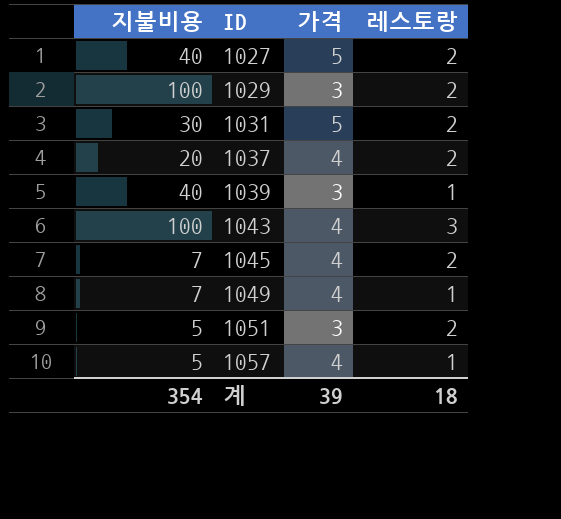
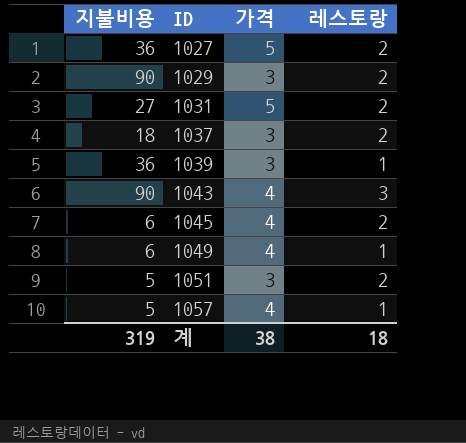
1027 | 지불비용: 40 -> 36
1029 | 지불비용: 100 -> 90
1031 | 지불비용: 30 -> 27
1037 | 지불비용: 20 -> 18
1037 | 가격: 4 -> 3
1039 | 지불비용: 40 -> 36
1043 | 지불비용: 100 -> 90
1045 | 지불비용: 7 -> 6
1049 | 지불비용: 7 -> 6
계 | 지불비용: 354 -> 319
계 | 가격: 39 -> 38

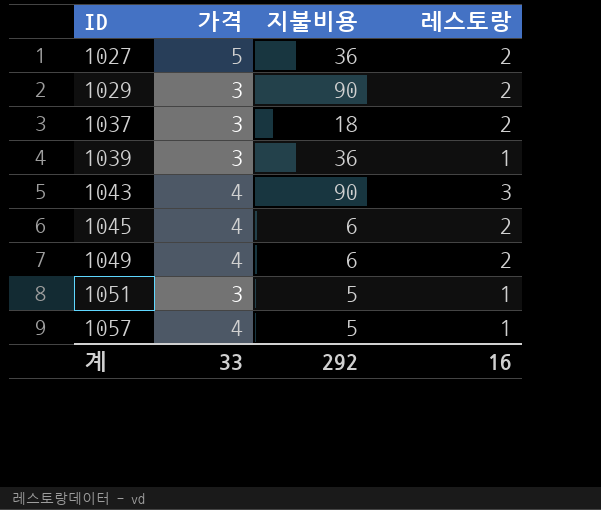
column 지불비용 | position: 1 -> 3
row 1031: 27 | 5 | 2 -> none
1049 | 레스토랑: 1 -> 2
1051 | 레스토랑: 2 -> 1
계 | 가격: 38 -> 33
계 | 지불비용: 319 -> 292
계 | 레스토랑: 18 -> 16

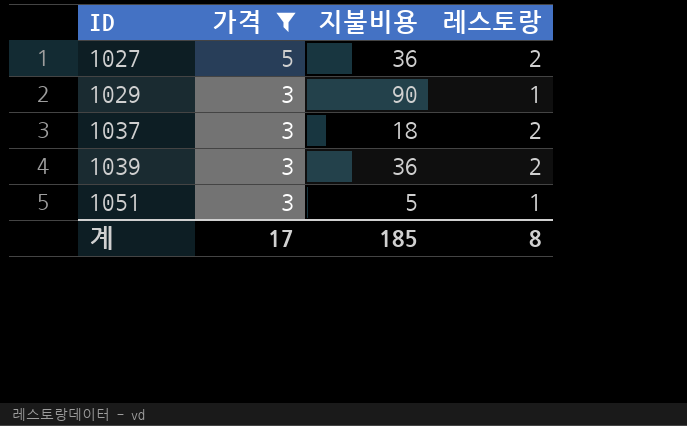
filter: none -> 가격 != 4
1029 | 레스토랑: 2 -> 1
1039 | 레스토랑: 1 -> 2
계 | 가격: 33 -> 17
계 | 지불비용: 292 -> 185
계 | 레스토랑: 16 -> 8

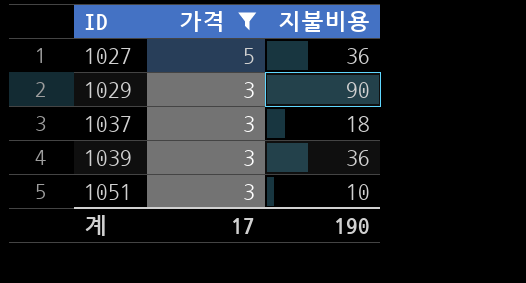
column 레스토랑 | position: 4 -> none
1051 | 지불비용: 5 -> 10
계 | 지불비용: 185 -> 190

